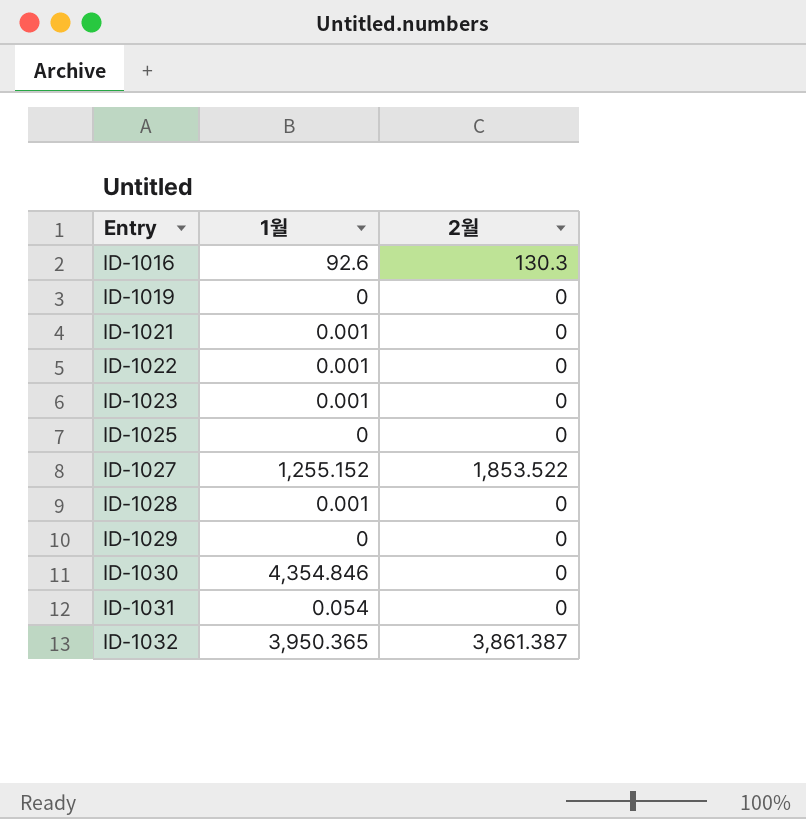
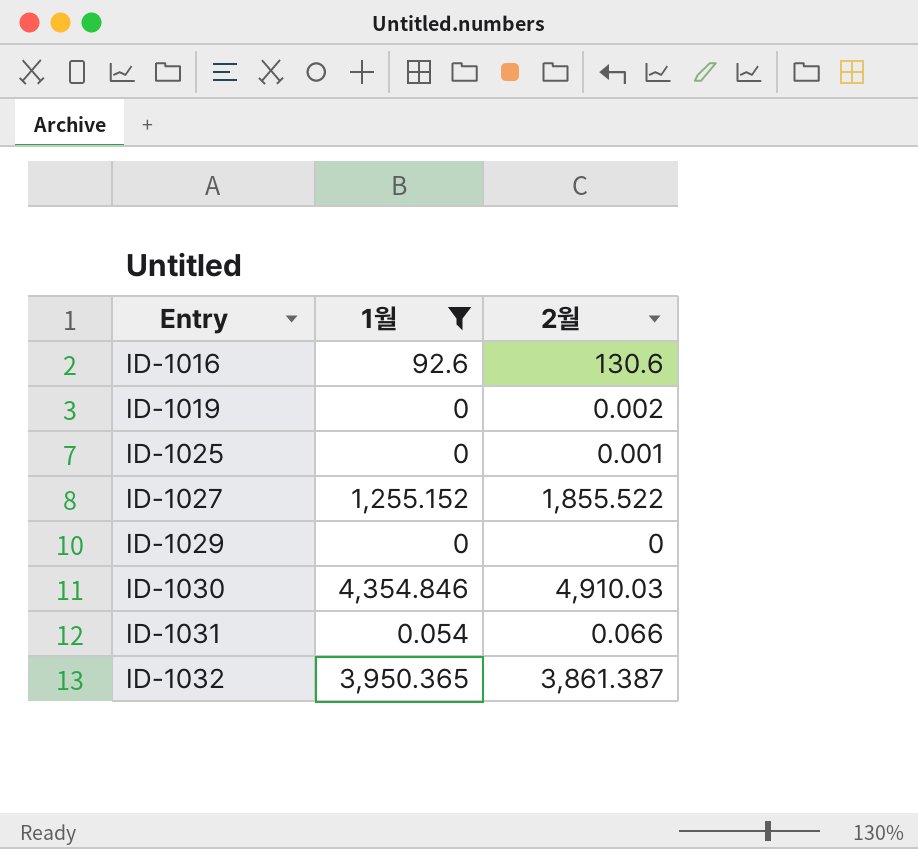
filter: none -> 1월 != 0.001
ID-1016 | 2월: 130.3 -> 130.6
ID-1019 | 2월: 0 -> 0.002
ID-1025 | 2월: 0 -> 0.001
ID-1027 | 2월: 1,853.522 -> 1,855.522
ID-1030 | 2월: 0 -> 4,910.03
ID-1031 | 2월: 0 -> 0.066

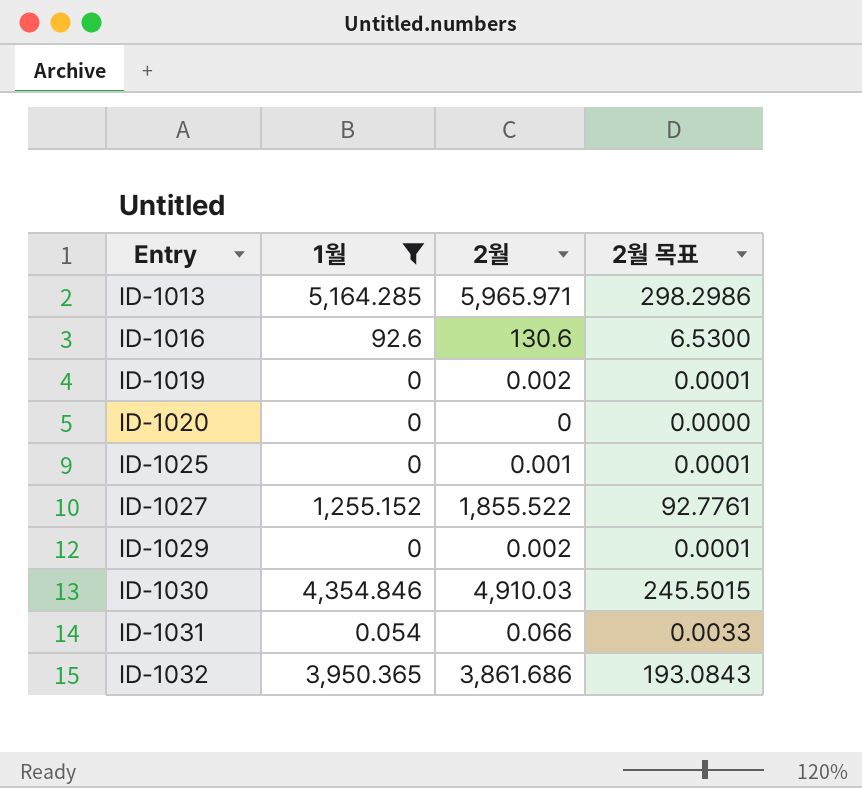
column 2월 목표 | formula: none -> [2월] * 0.05
row ID-1013: none -> 5,164.285 | 5,965.971 | 298.2986
row ID-1020: none -> 0 | 0 | 0.0000
ID-1029 | 2월: 0 -> 0.002
ID-1032 | 2월: 3,861.387 -> 3,861.686

